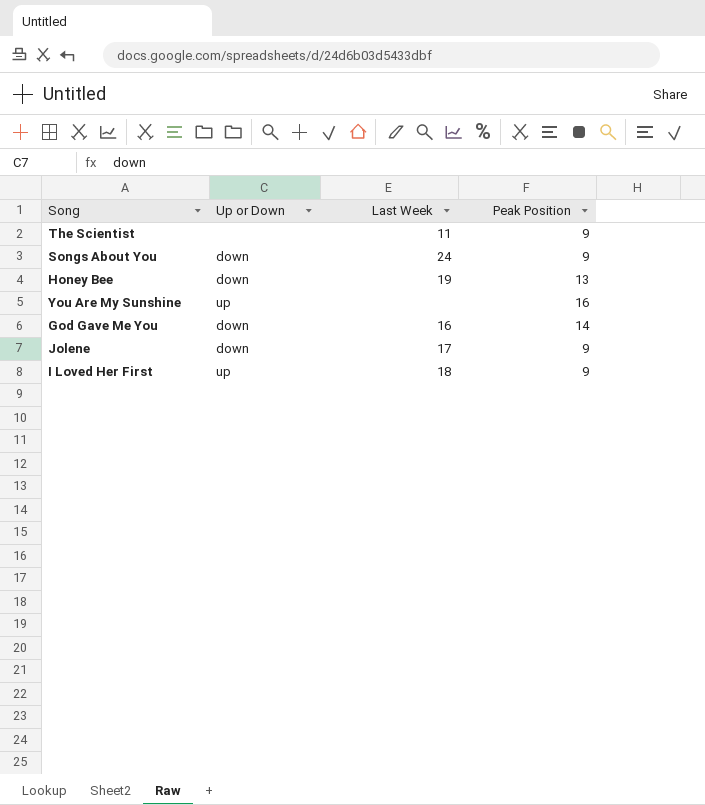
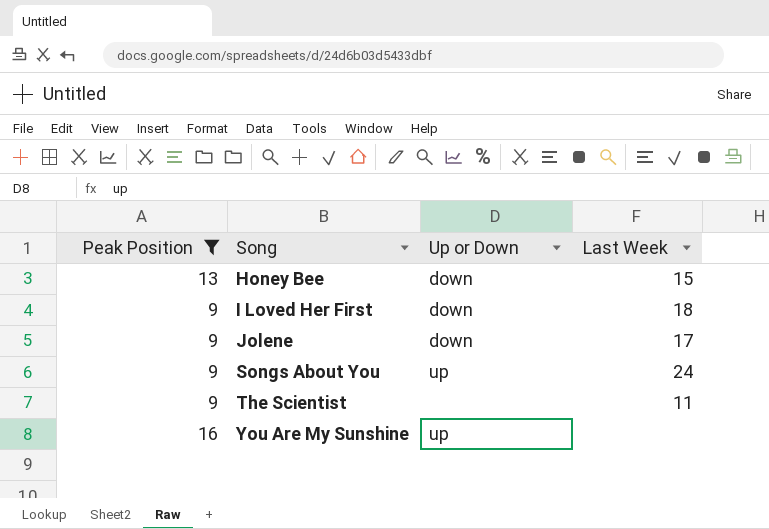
filter: none -> Peak Position != 14
row order: none -> Song ascending
column Peak Position | position: 4 -> 1
Honey Bee | Last Week: 19 -> 15
I Loved Her First | Up or Down: up -> down
Songs About You | Up or Down: down -> up

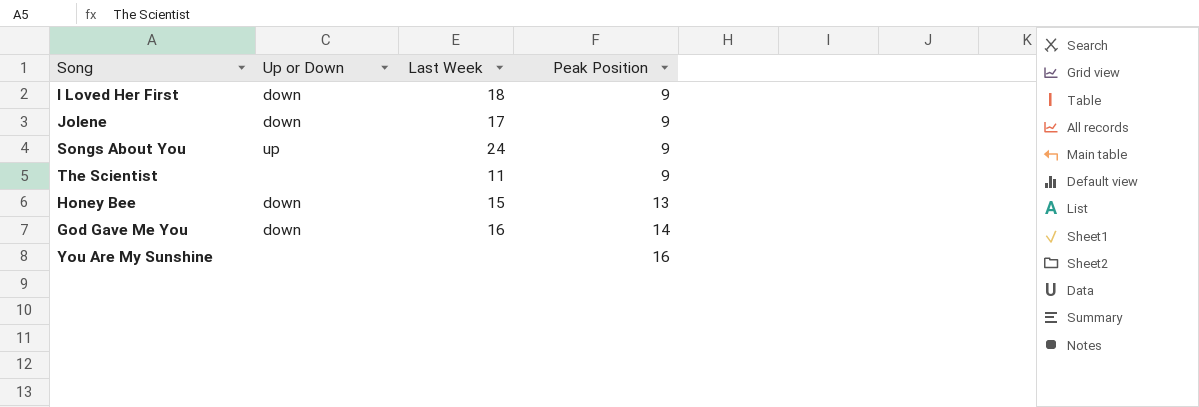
filter: Peak Position != 14 -> none
row order: Song ascending -> Peak Position ascending
column Peak Position | position: 1 -> 4
You Are My Sunshine | Up or Down: up -> none

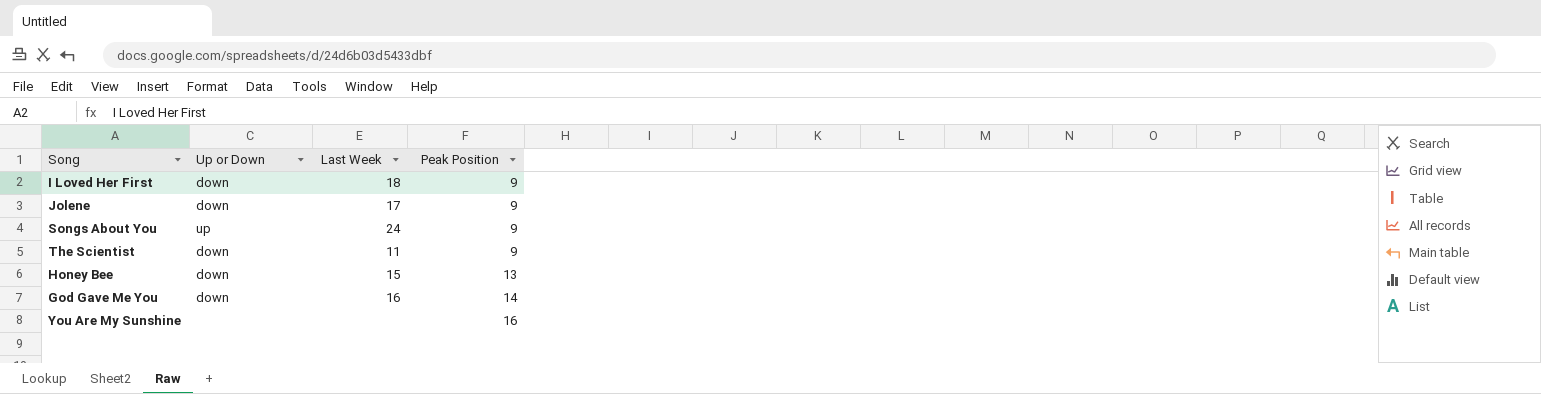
The Scientist | Up or Down: none -> down

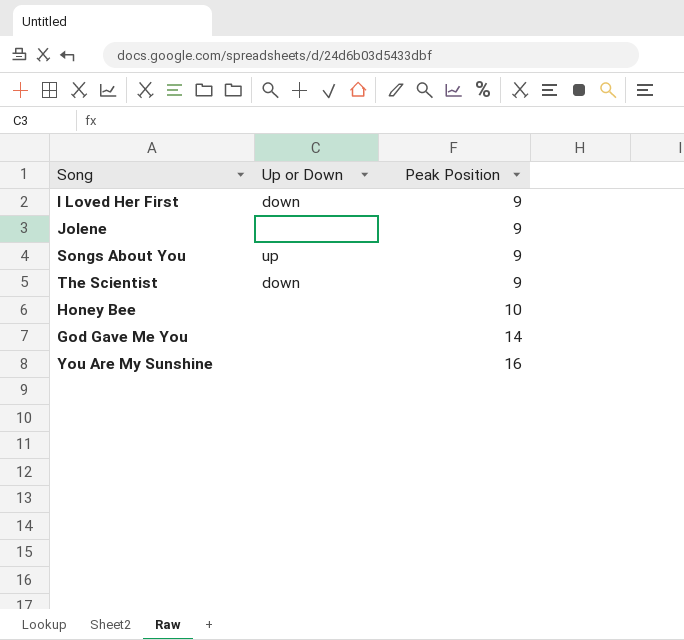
column Last Week | position: 3 -> none
Jolene | Up or Down: down -> none
Honey Bee | Up or Down: down -> none
Honey Bee | Peak Position: 13 -> 10
God Gave Me You | Up or Down: down -> none

